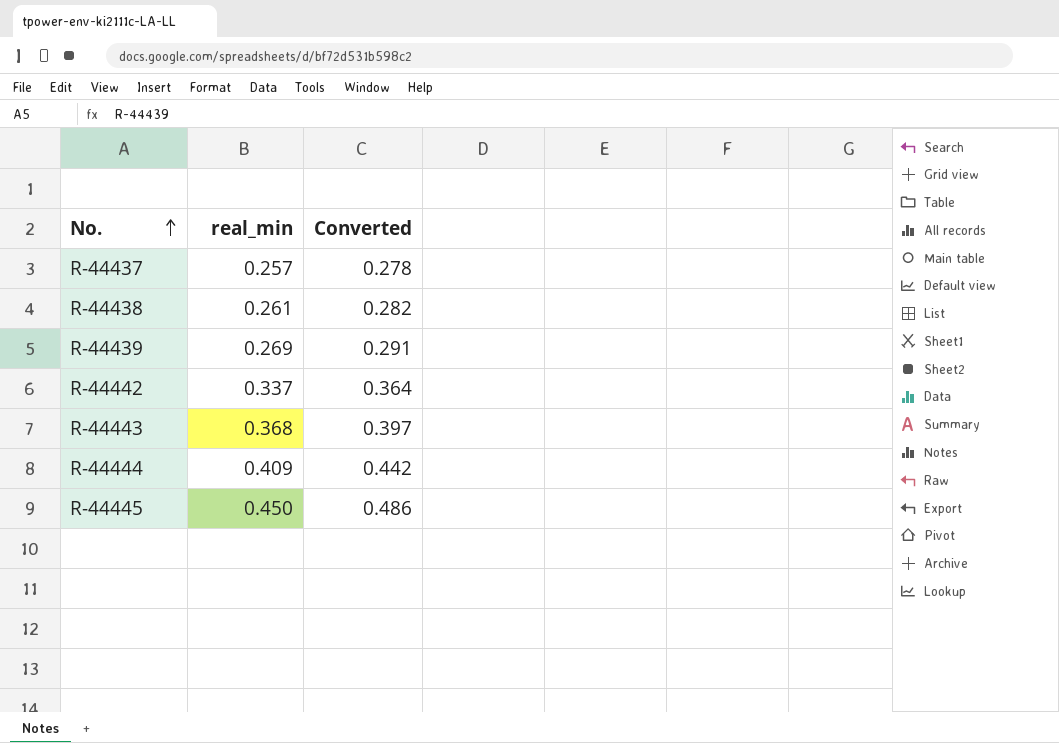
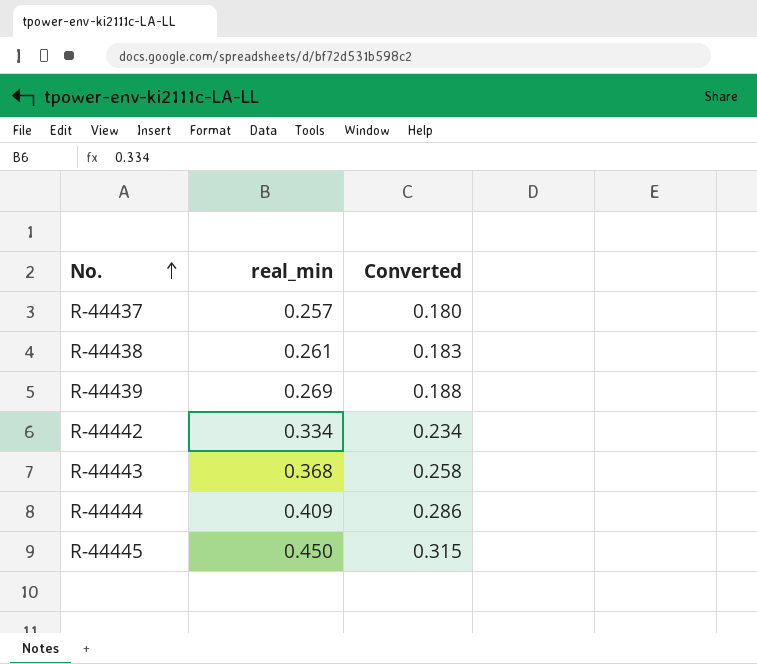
column Converted | formula: [real_min] * 1.08 -> [real_min] * 0.7
R-44442 | real_min: 0.337 -> 0.334

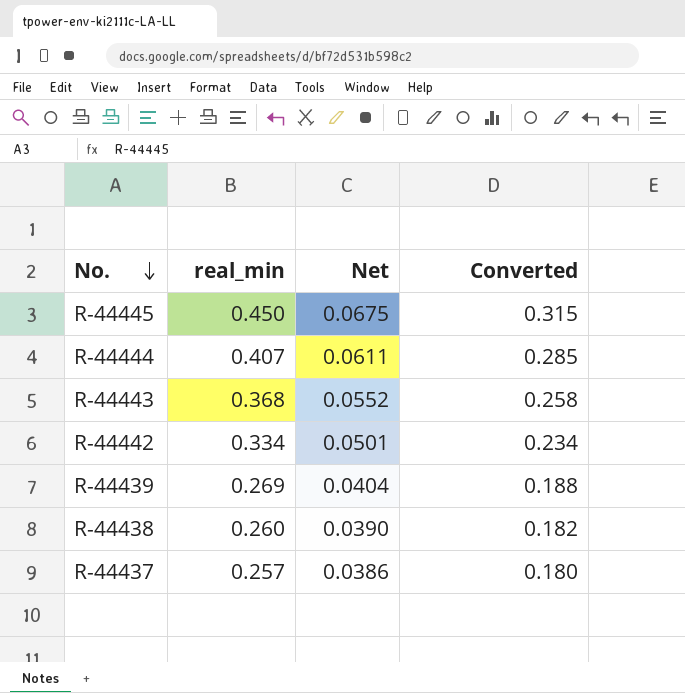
row order: No. ascending -> No. descending
column Net | formula: none -> [real_min] * 0.15
R-44444 | real_min: 0.409 -> 0.407
R-44444 | Converted: 0.286 -> 0.285
R-44438 | real_min: 0.261 -> 0.260
R-44438 | Converted: 0.183 -> 0.182

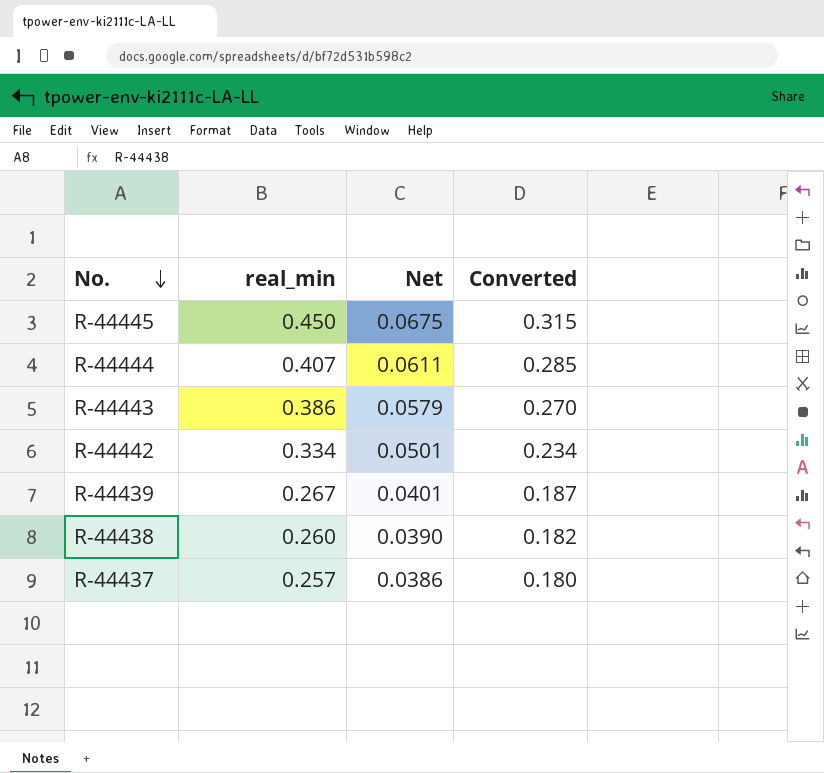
R-44443 | real_min: 0.368 -> 0.386
R-44443 | Net: 0.0552 -> 0.0579
R-44443 | Converted: 0.258 -> 0.270
R-44439 | real_min: 0.269 -> 0.267
R-44439 | Net: 0.0404 -> 0.0401
R-44439 | Converted: 0.188 -> 0.187

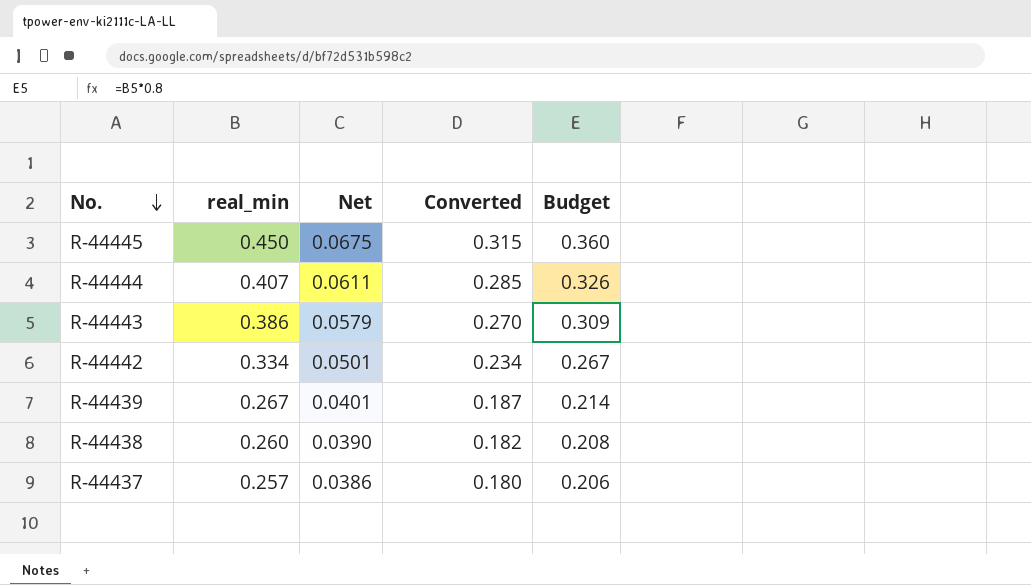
column Budget | formula: none -> [real_min] * 0.8

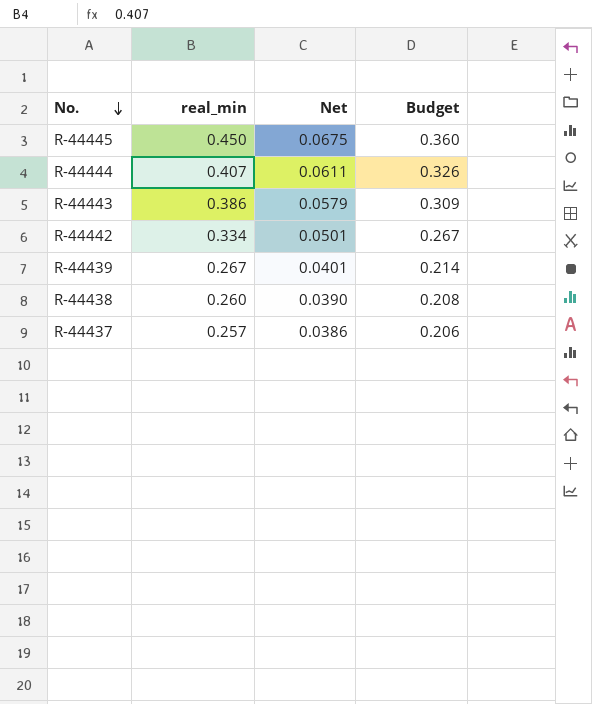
column Converted | formula: [real_min] * 0.7 -> none

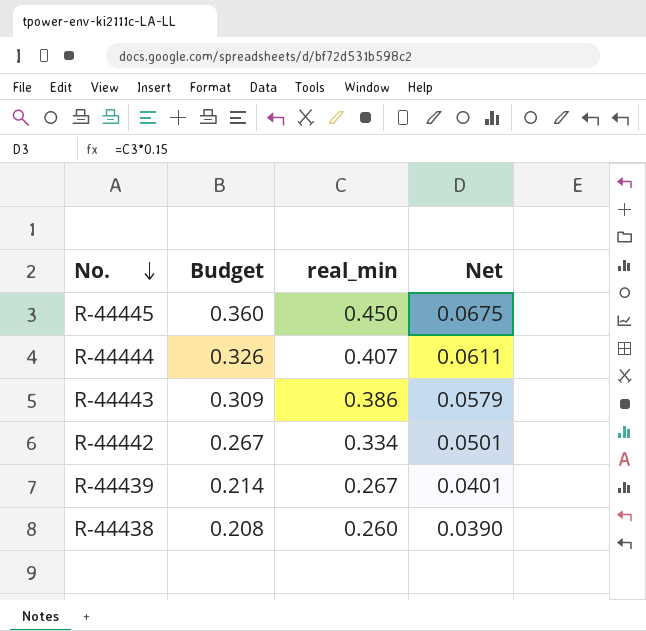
column Budget | position: 4 -> 2
row R-44437: 0.257 | 0.0386 | 0.206 -> none

